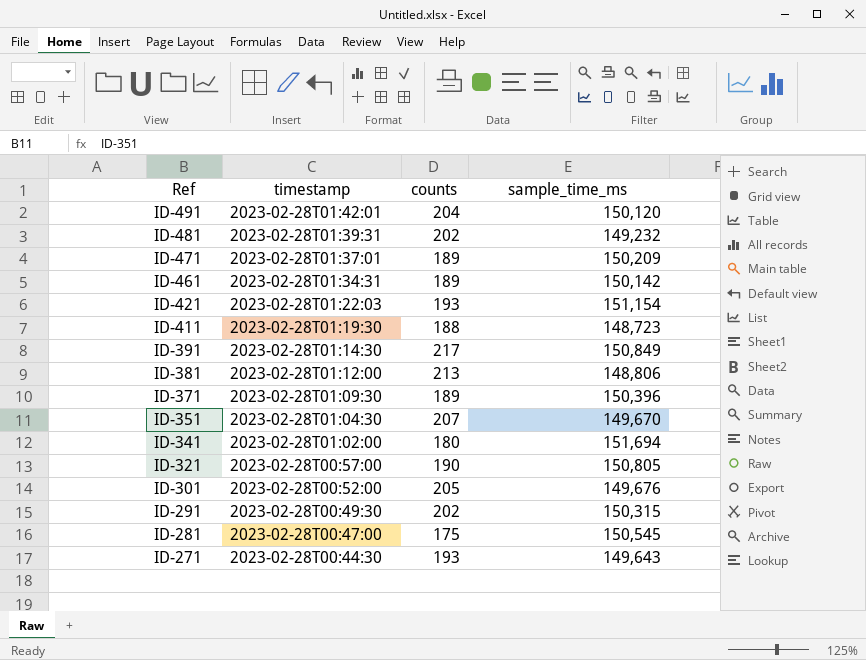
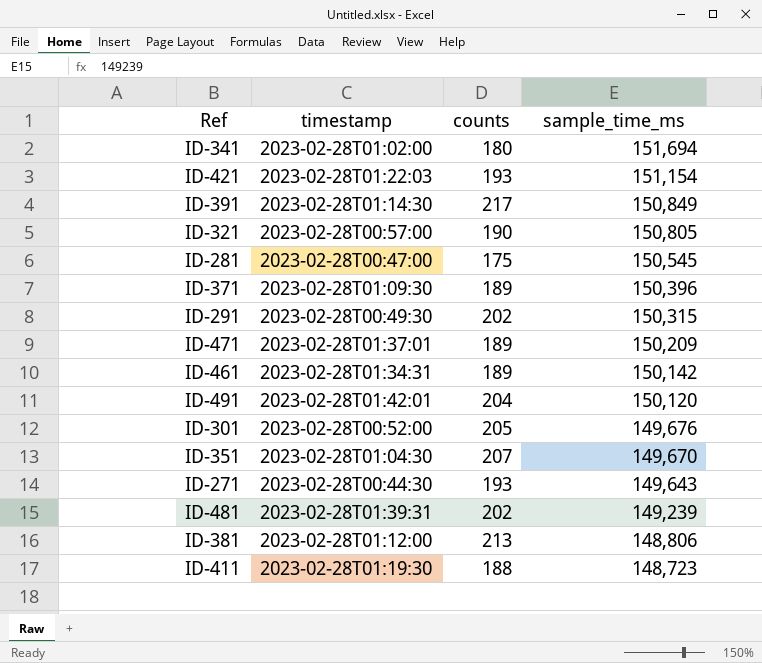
row order: Ref descending -> sample_time_ms descending
ID-481 | sample_time_ms: 149,232 -> 149,239

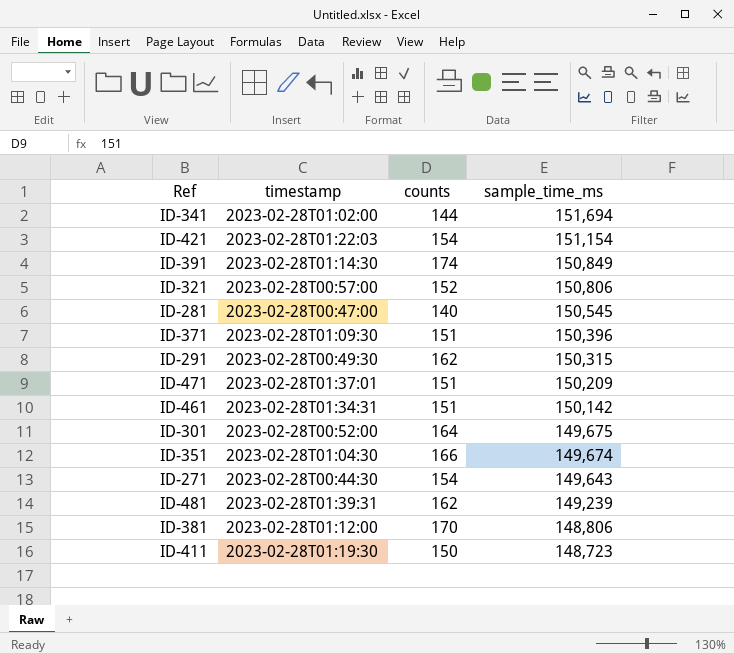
row ID-491: 2023-02-28T01:42:01 | 204 | 150,120 -> none
ID-341 | counts: 180 -> 144
ID-421 | counts: 193 -> 154
ID-391 | counts: 217 -> 174
ID-321 | counts: 190 -> 152
ID-321 | sample_time_ms: 150,805 -> 150,806
ID-281 | counts: 175 -> 140
ID-371 | counts: 189 -> 151
ID-291 | counts: 202 -> 162
ID-471 | counts: 189 -> 151
ID-461 | counts: 189 -> 151
ID-301 | counts: 205 -> 164
ID-301 | sample_time_ms: 149,676 -> 149,675
ID-351 | counts: 207 -> 166
ID-351 | sample_time_ms: 149,670 -> 149,674
ID-271 | counts: 193 -> 154
ID-481 | counts: 202 -> 162
ID-381 | counts: 213 -> 170
ID-411 | counts: 188 -> 150

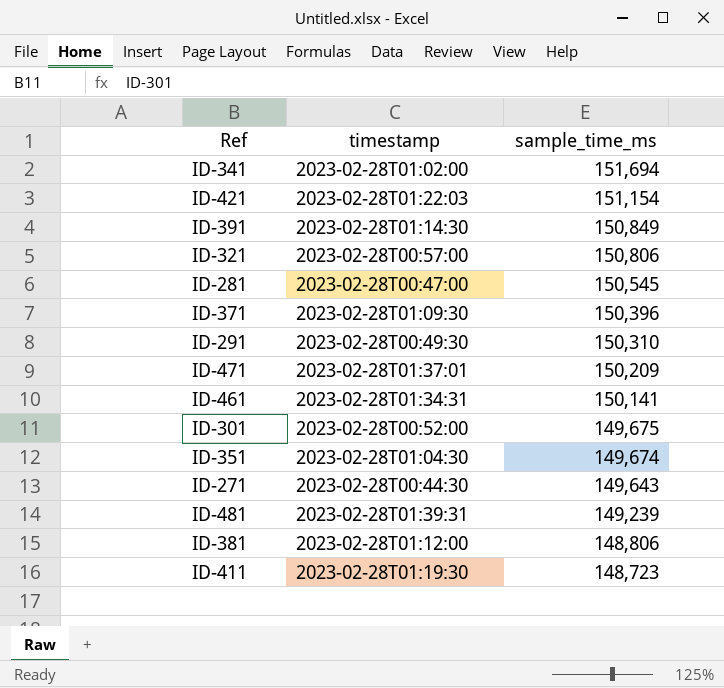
column counts | position: 3 -> none
ID-291 | sample_time_ms: 150,315 -> 150,310
ID-461 | sample_time_ms: 150,142 -> 150,141

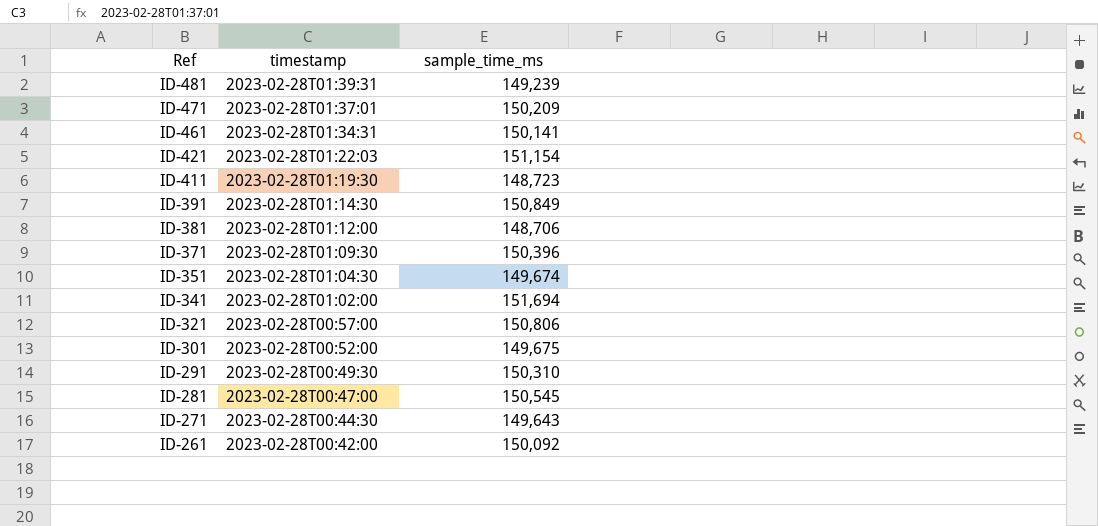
row order: sample_time_ms descending -> Ref descending
ID-381 | sample_time_ms: 148,806 -> 148,706
row ID-261: none -> 2023-02-28T00:42:00 | 150,092

